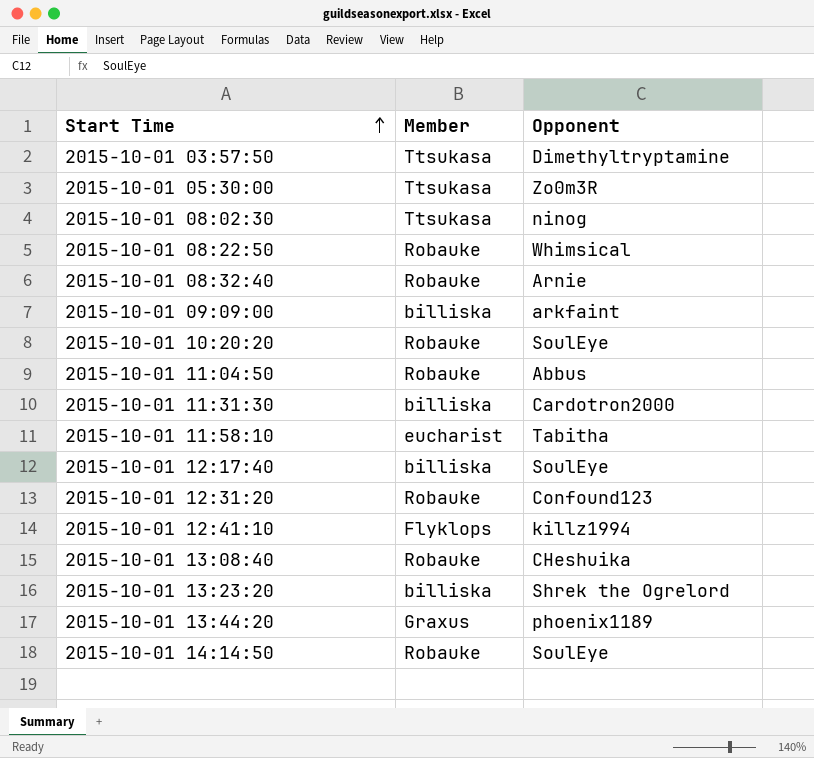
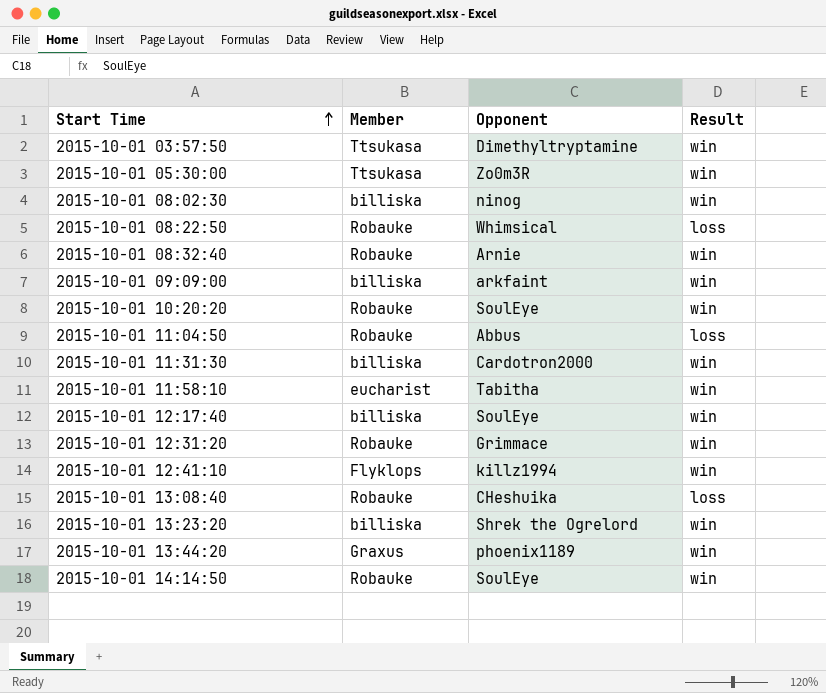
column Result | position: none -> 4
2015-10-01 08:02:30 | Member: Ttsukasa -> billiska
2015-10-01 12:31:20 | Opponent: Confound123 -> Grimmace

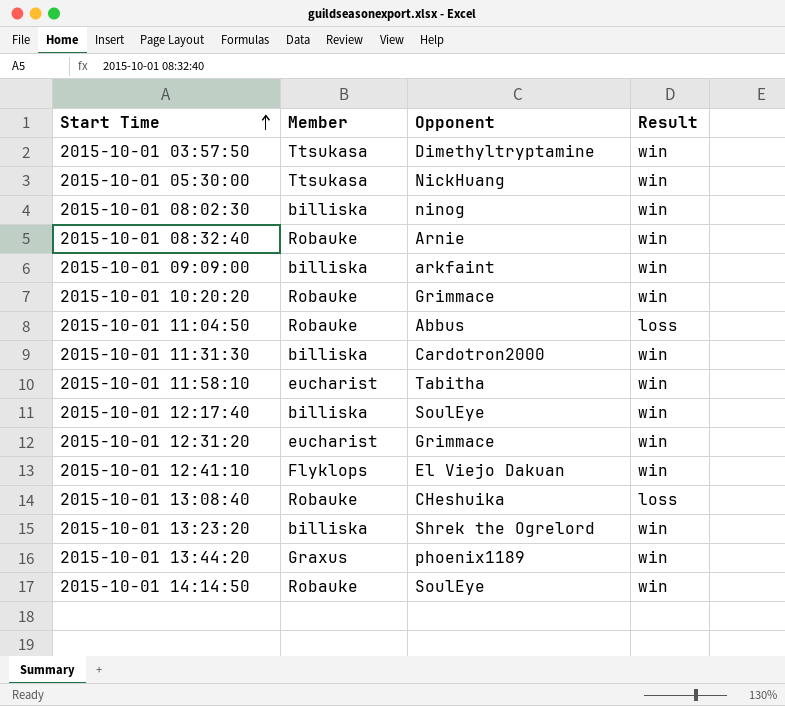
row 2015-10-01 08:22:50: Robauke | Whimsical | loss -> none
2015-10-01 05:30:00 | Opponent: Zo0m3R -> NickHuang
2015-10-01 10:20:20 | Opponent: SoulEye -> Grimmace
2015-10-01 12:31:20 | Member: Robauke -> eucharist
2015-10-01 12:41:10 | Opponent: killz1994 -> El Viejo Dakuan

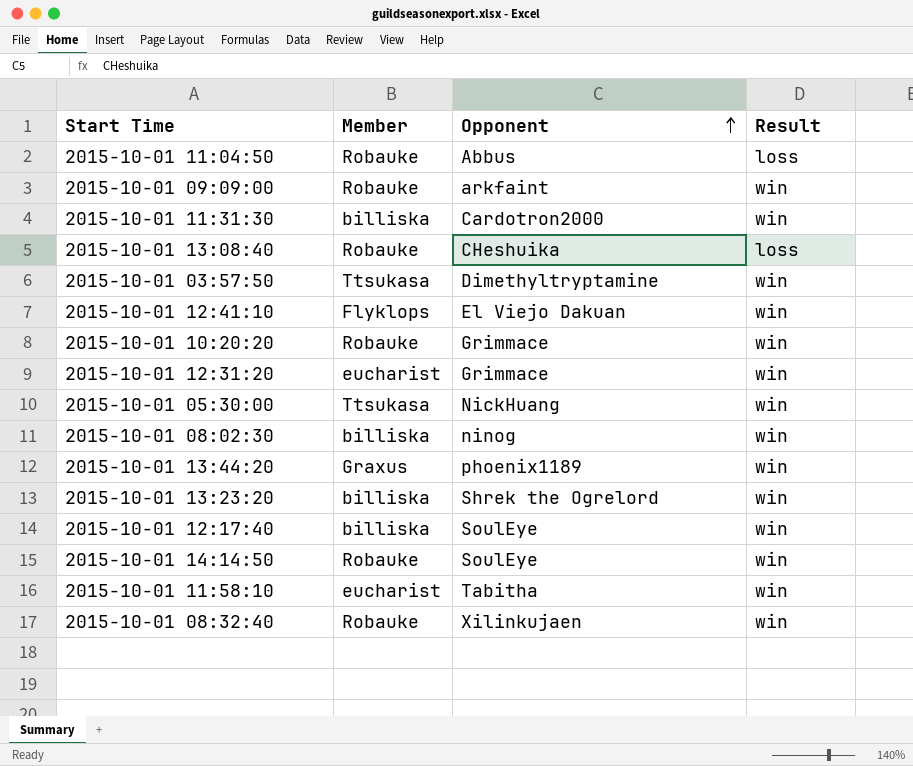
row order: Start Time ascending -> Opponent ascending
2015-10-01 09:09:00 | Member: billiska -> Robauke
2015-10-01 08:32:40 | Opponent: Arnie -> Xilinkujaen

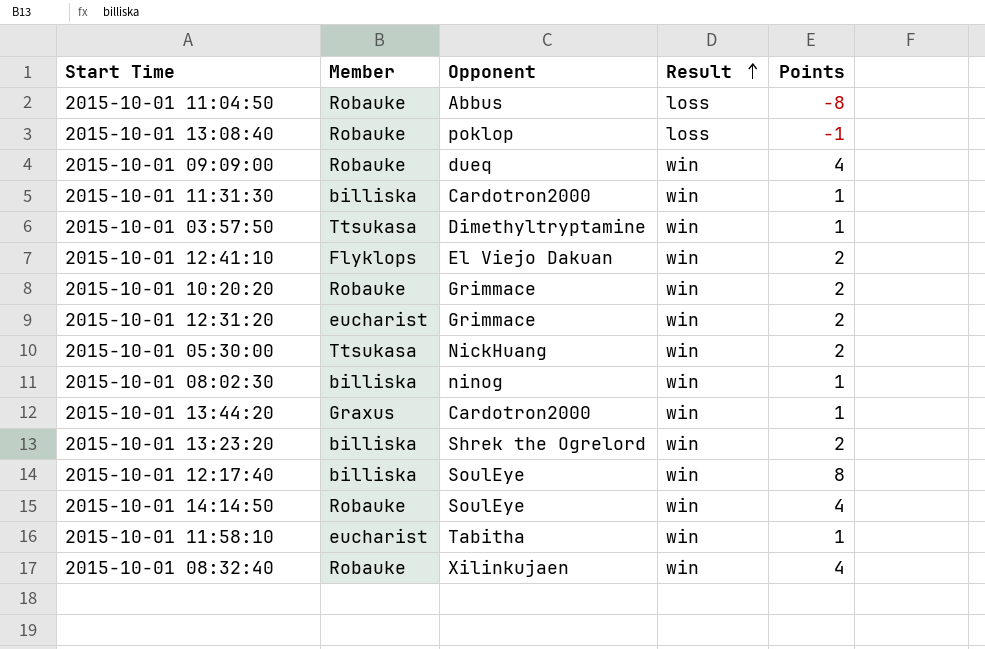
row order: Opponent ascending -> Result ascending
column Points | position: none -> 5
2015-10-01 13:08:40 | Opponent: CHeshuika -> poklop
2015-10-01 09:09:00 | Opponent: arkfaint -> dueq
2015-10-01 13:44:20 | Opponent: phoenix1189 -> Cardotron2000

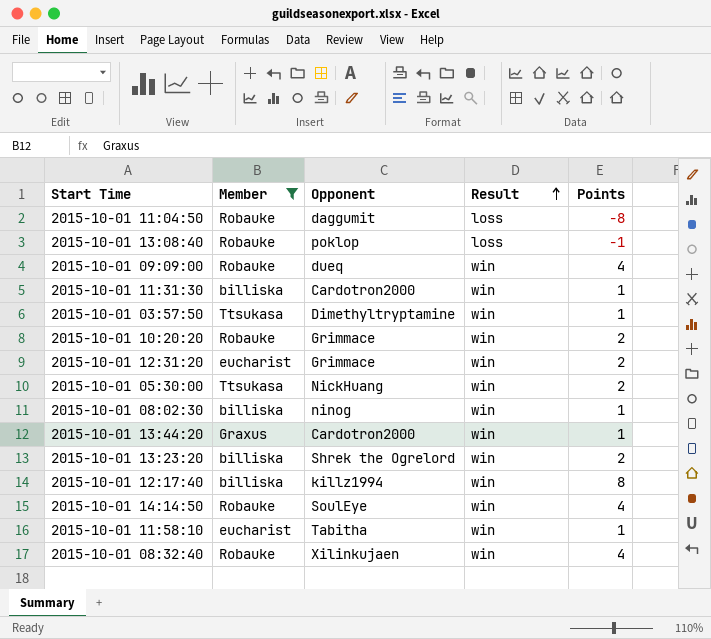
filter: none -> Member != Flyklops
2015-10-01 11:04:50 | Opponent: Abbus -> daggumit
2015-10-01 12:17:40 | Opponent: SoulEye -> killz1994

